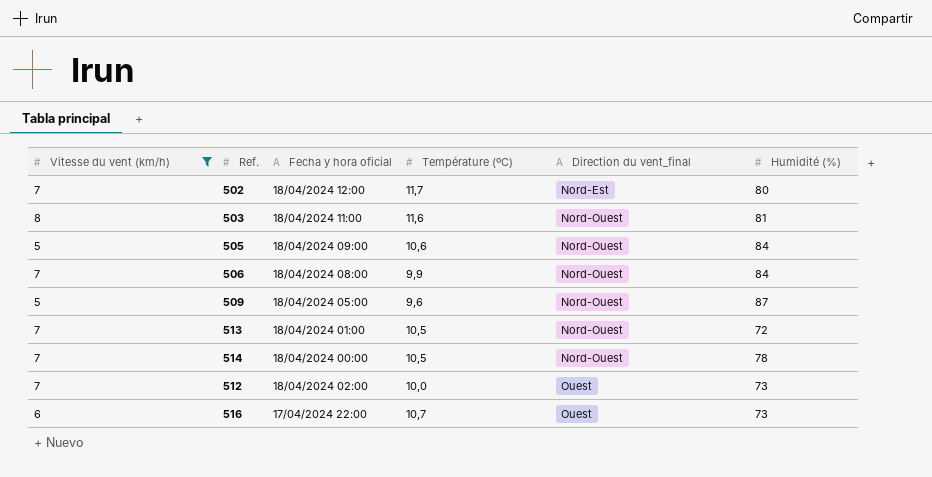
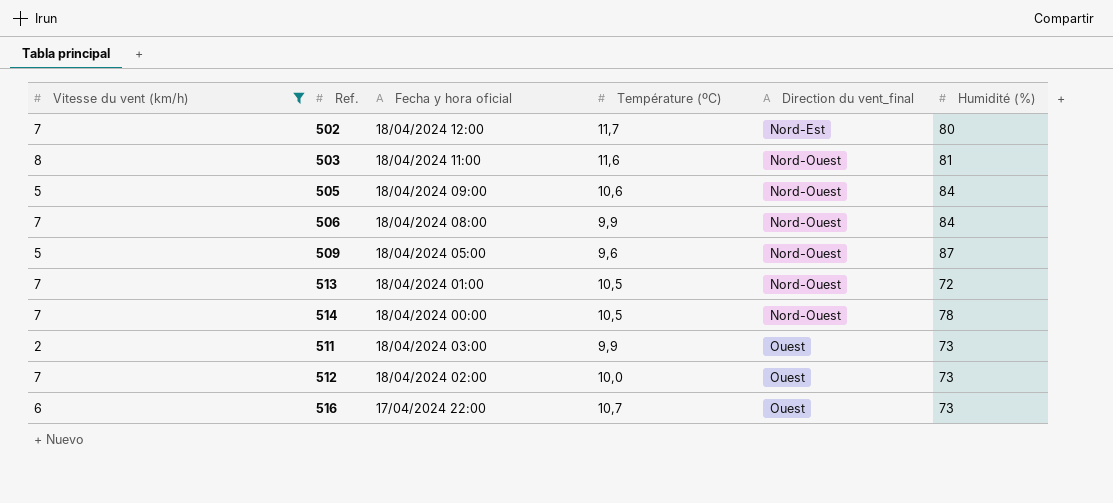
row 511: none -> 2 | 18/04/2024 03:00 | 9,9 | Ouest | 73

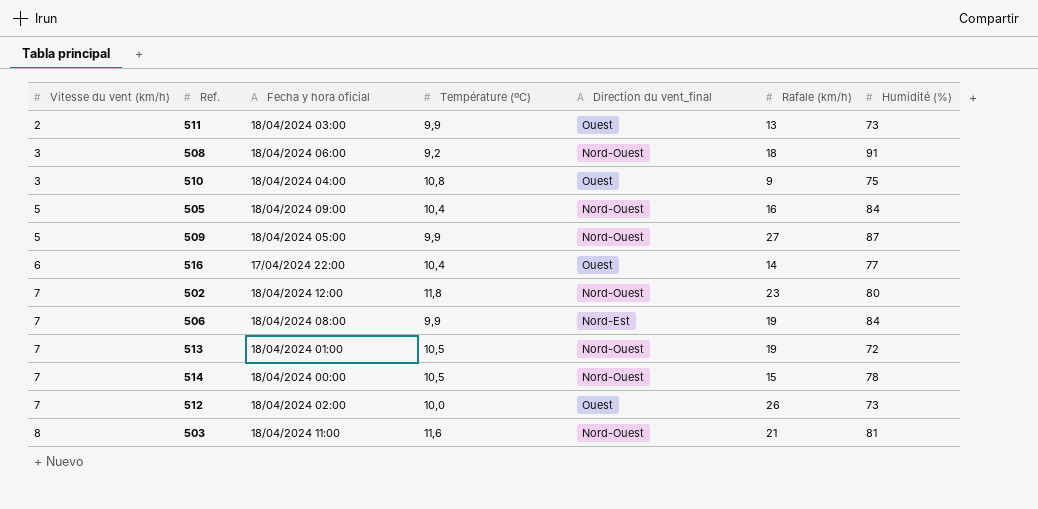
filter: Vitesse du vent (km/h) != 3 -> none
row order: Direction du vent_final ascending -> Vitesse du vent (km/h) ascending
column Rafale (km/h) | position: none -> 6
505 | Température (ºC): 10,6 -> 10,4
509 | Température (ºC): 9,6 -> 9,9
516 | Température (ºC): 10,7 -> 10,4
516 | Humidité (%): 73 -> 77
502 | Température (ºC): 11,7 -> 11,8
502 | Direction du vent_final: Nord-Est -> Nord-Ouest
506 | Direction du vent_final: Nord-Ouest -> Nord-Est

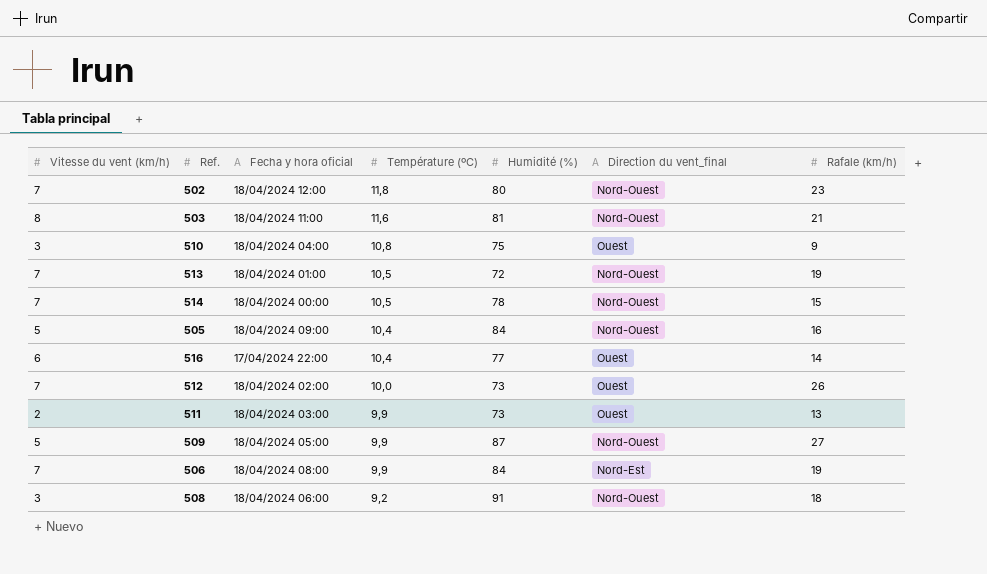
row order: Vitesse du vent (km/h) ascending -> Température (ºC) descending
column Humidité (%) | position: 7 -> 5

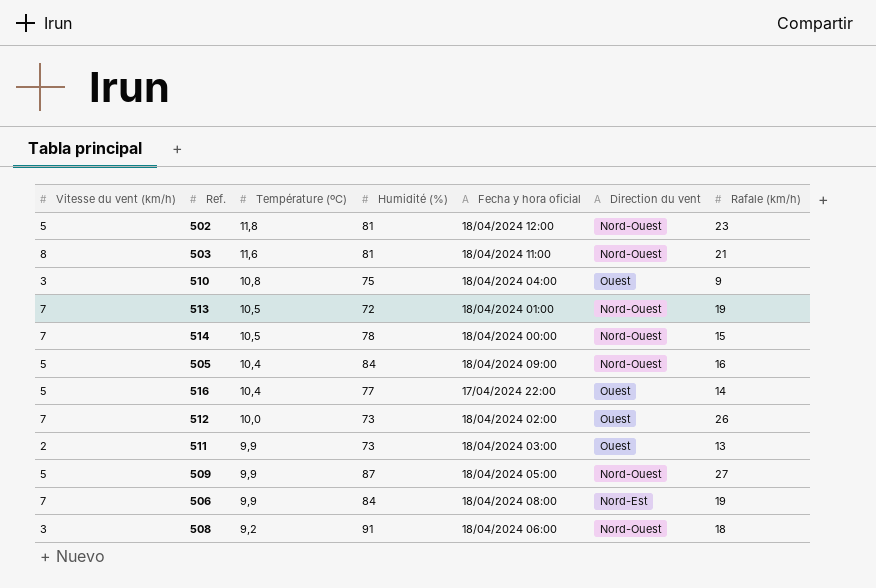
column Fecha y hora oficial | position: 3 -> 5
column name: Direction du vent_final -> Direction du vent
502 | Vitesse du vent (km/h): 7 -> 5
502 | Humidité (%): 80 -> 81
516 | Vitesse du vent (km/h): 6 -> 5

